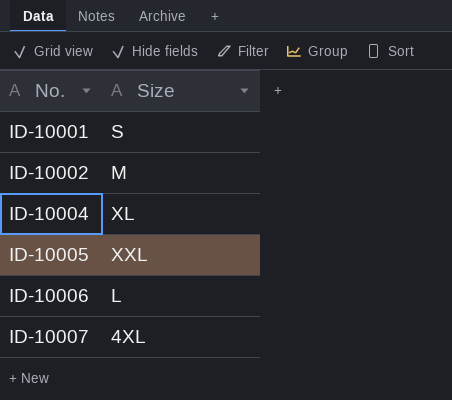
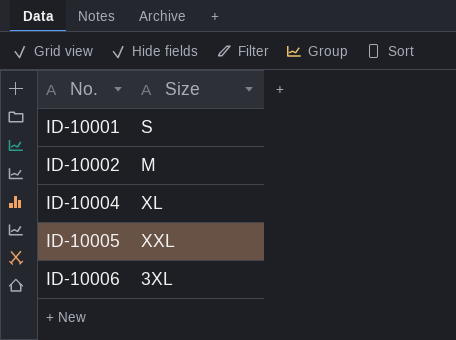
row ID-10007: 4XL -> none
ID-10006 | Size: L -> 3XL

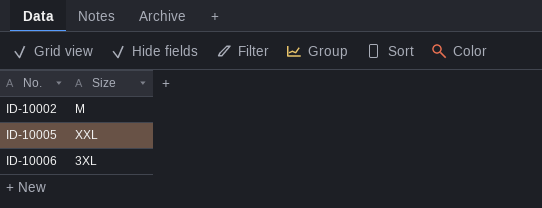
row ID-10001: S -> none
row ID-10004: XL -> none

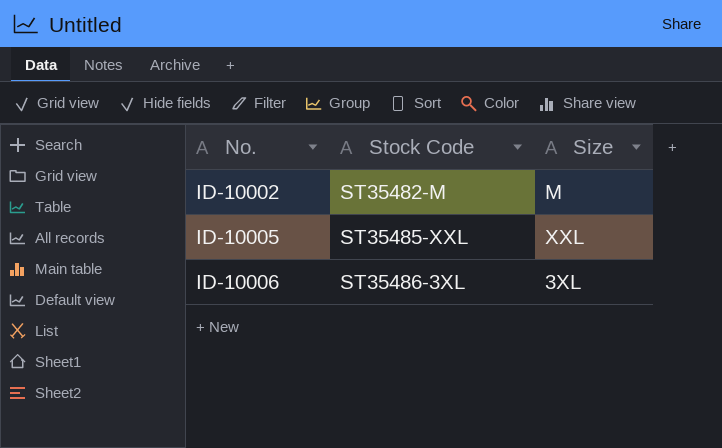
column Stock Code | position: none -> 2

